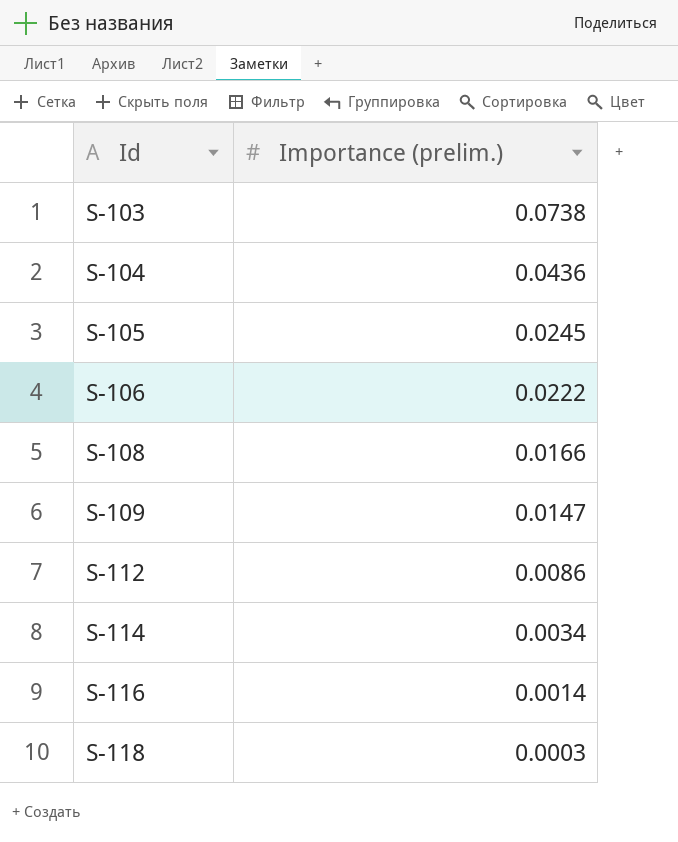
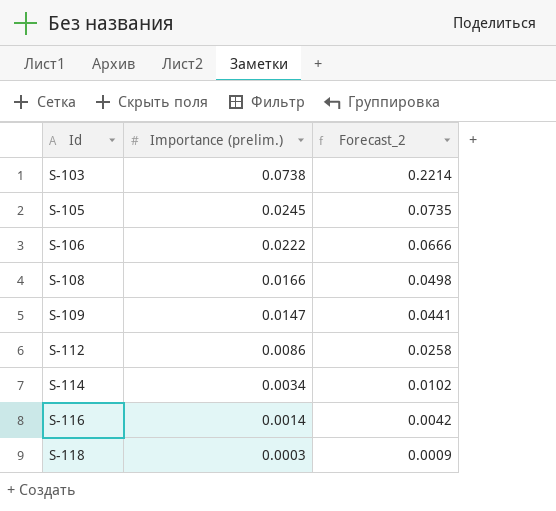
column Forecast_2 | formula: none -> [Importance (prelim.)] * 3
row S-104: 0.0436 -> none

